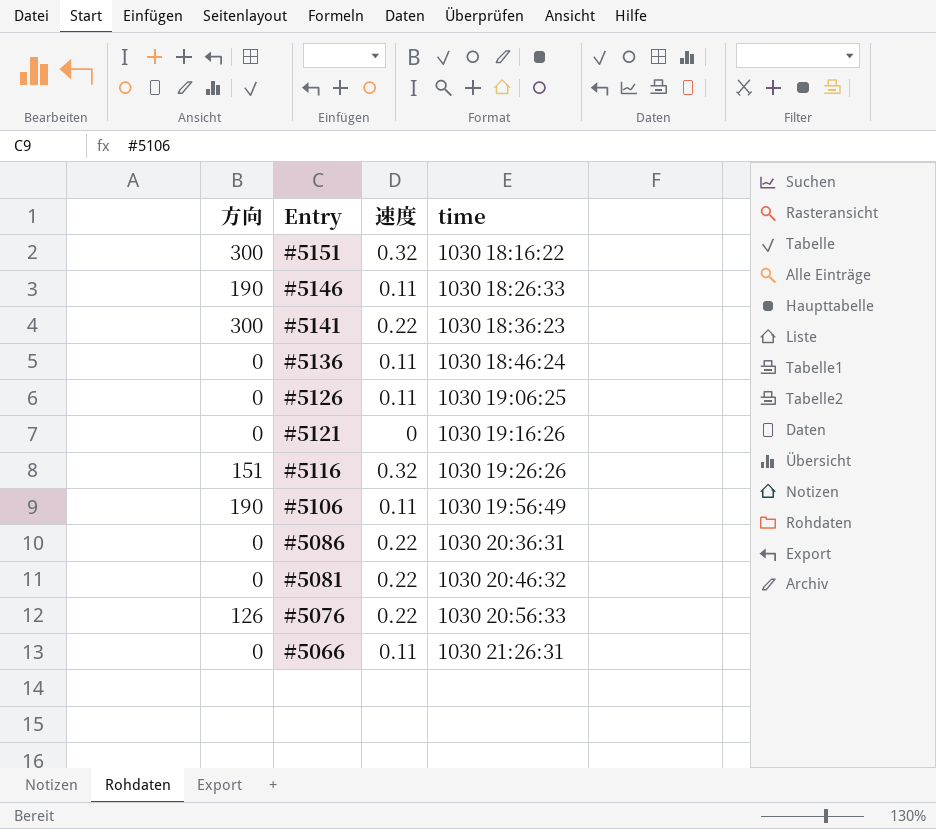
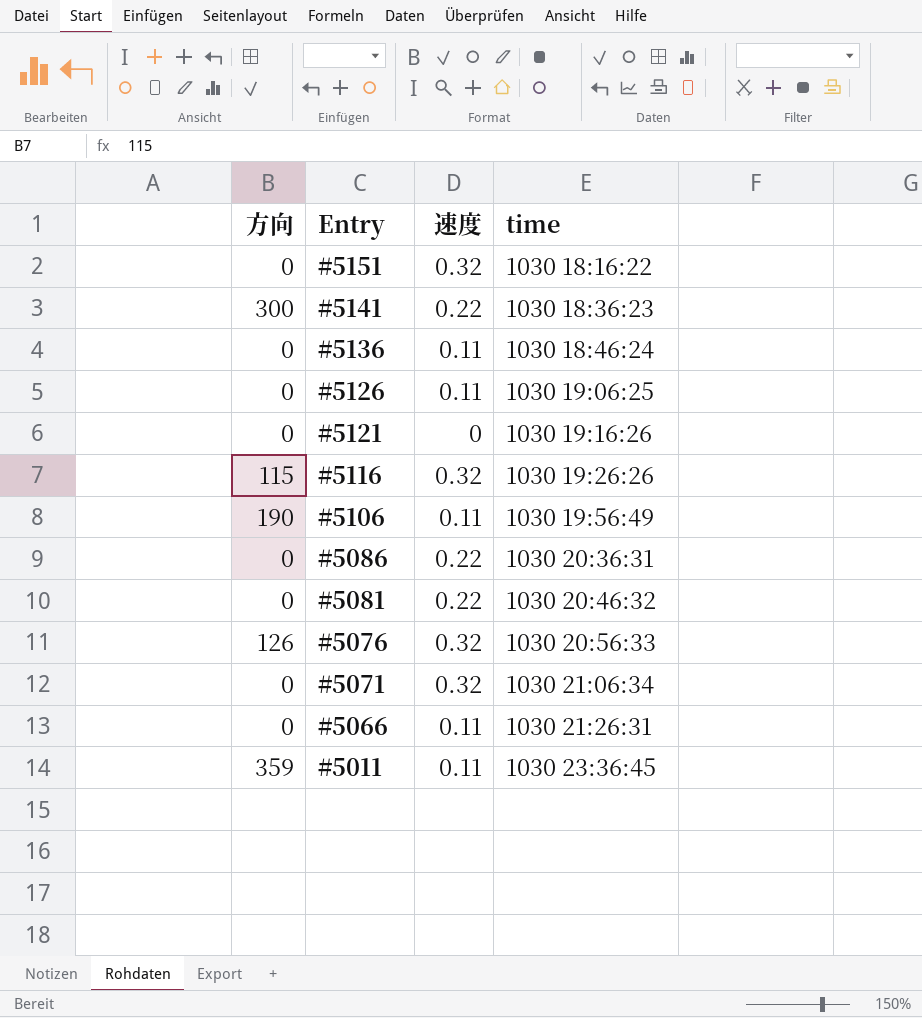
row #5146: 190 | 0.11 | 1030 18:26:33 -> none
#5151 | 方向: 300 -> 0
#5116 | 方向: 151 -> 115
#5076 | 速度: 0.22 -> 0.32
row #5071: none -> 0 | 0.32 | 1030 21:06:34
row #5011: none -> 359 | 0.11 | 1030 23:36:45

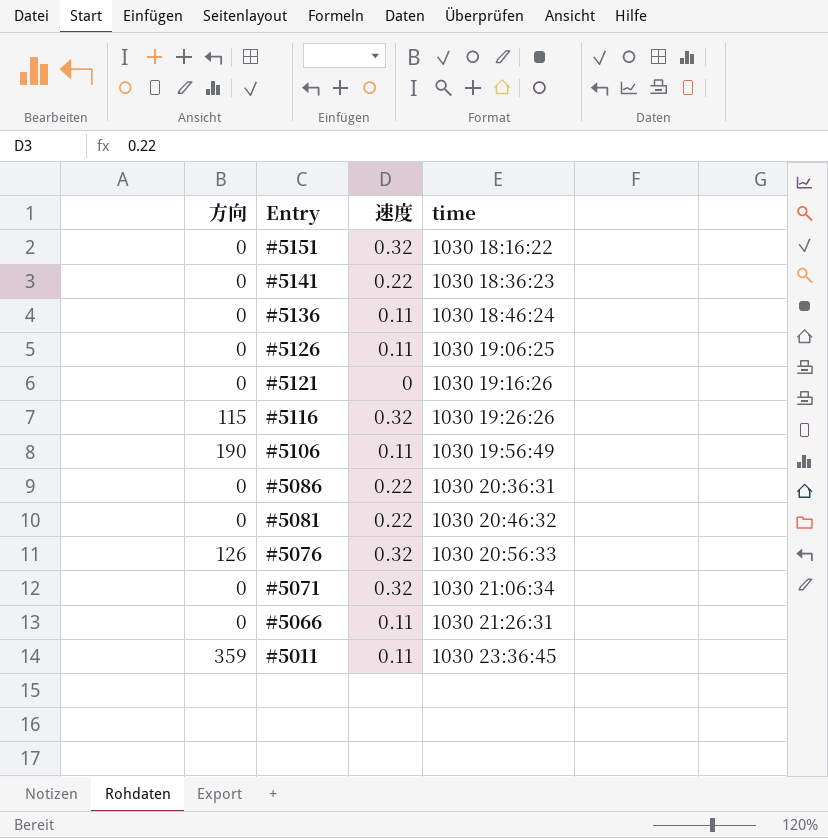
#5141 | 方向: 300 -> 0

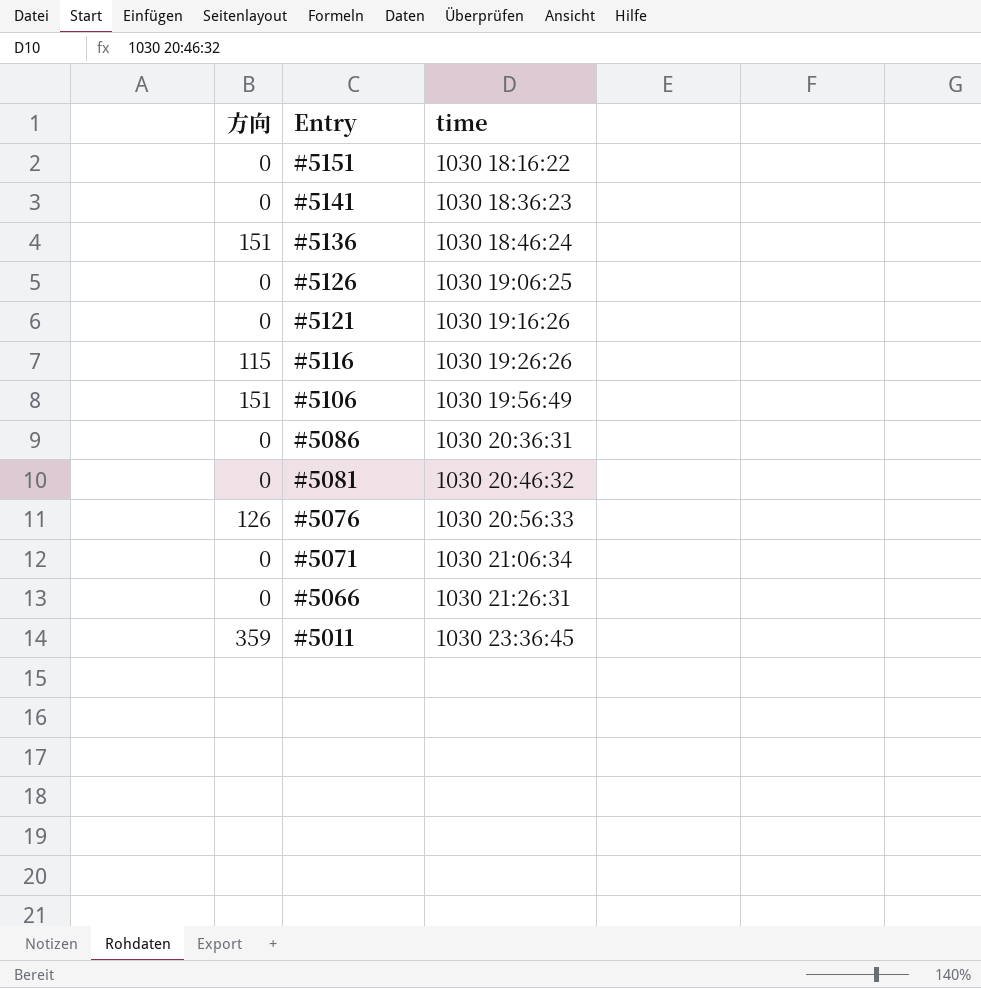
column 速度 | position: 3 -> none
#5136 | 方向: 0 -> 151
#5106 | 方向: 190 -> 151

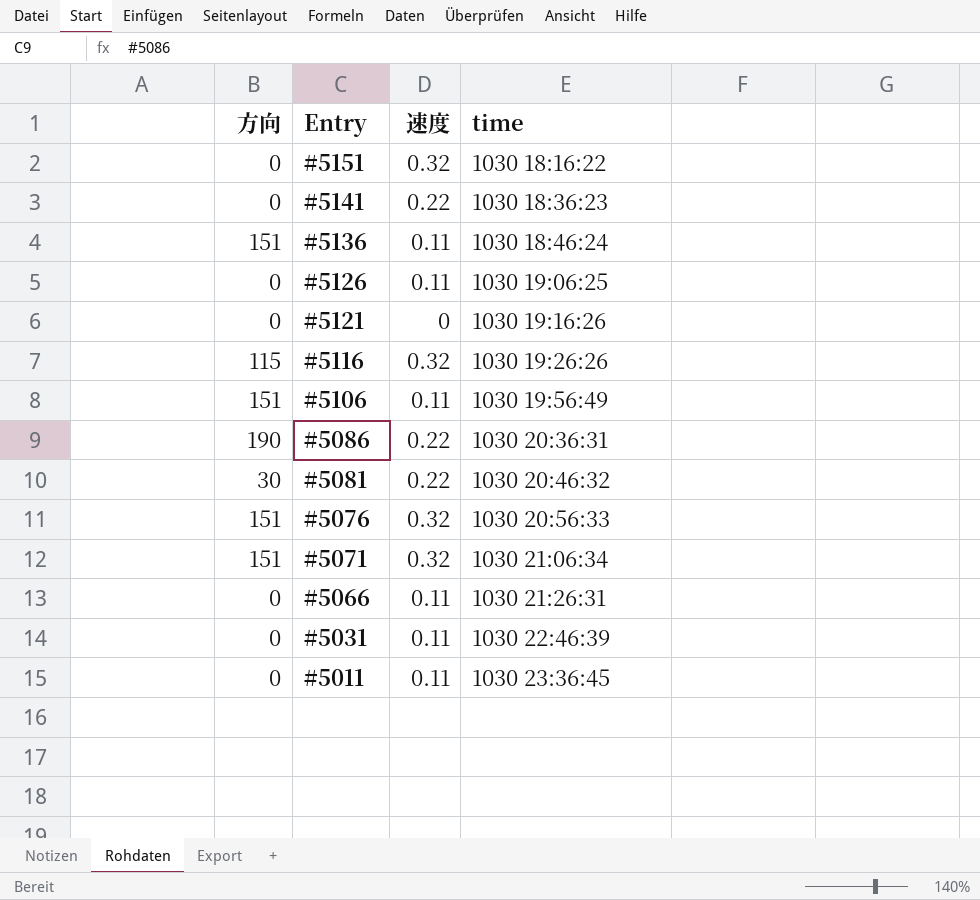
column 速度 | position: none -> 3
#5086 | 方向: 0 -> 190
#5081 | 方向: 0 -> 30
#5076 | 方向: 126 -> 151
#5071 | 方向: 0 -> 151
row #5031: none -> 0 | 0.11 | 1030 22:46:39
#5011 | 方向: 359 -> 0

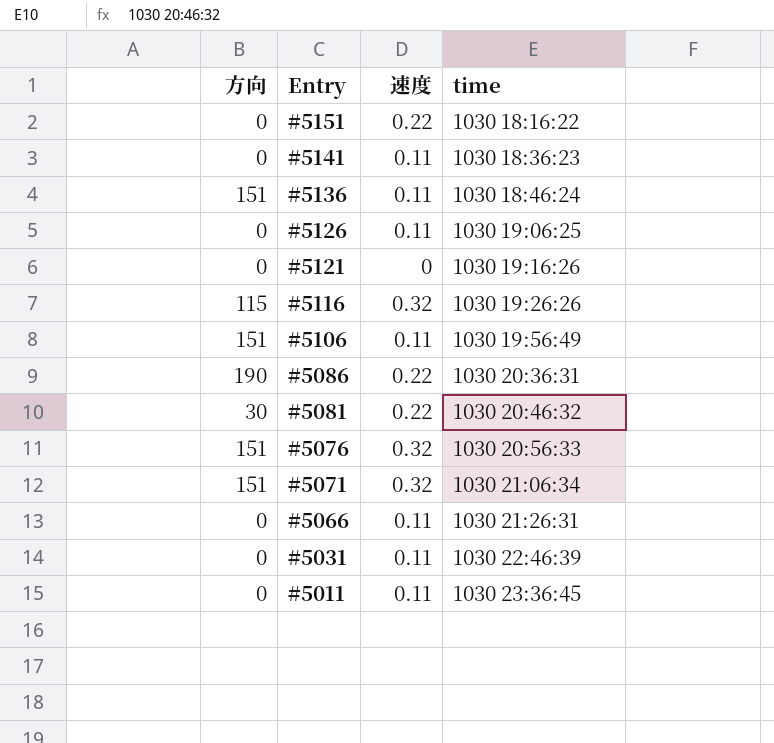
#5151 | 速度: 0.32 -> 0.22
#5141 | 速度: 0.22 -> 0.11

